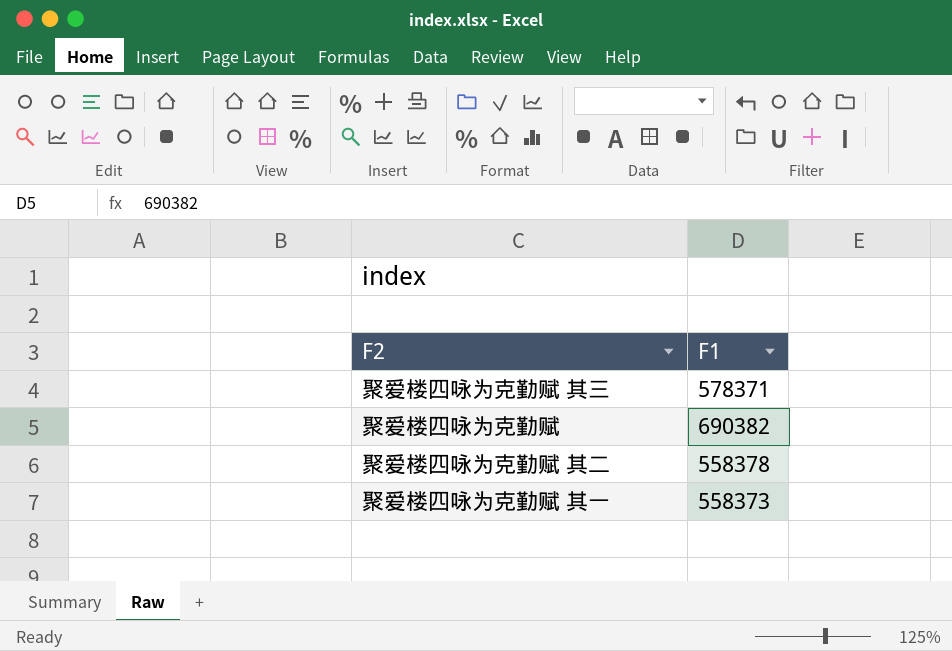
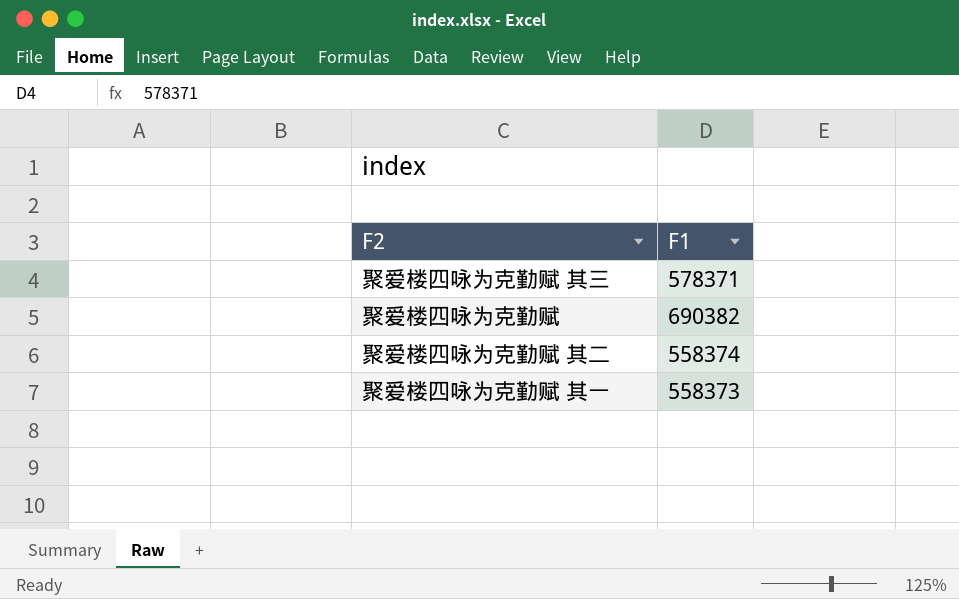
聚爱楼四咏为克勤赋 其二 | F1: 558378 -> 558374

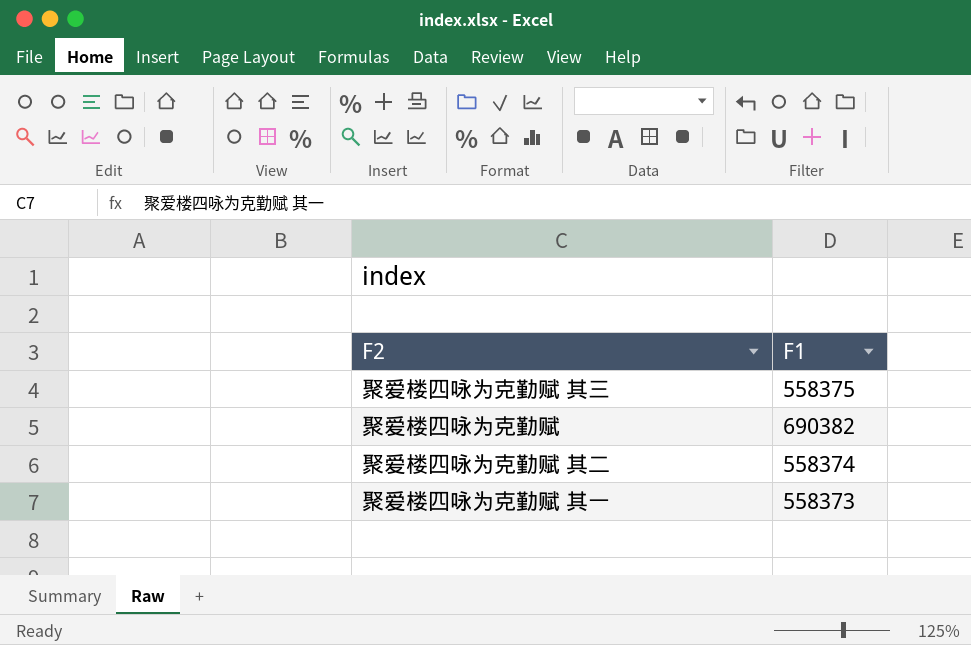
聚爱楼四咏为克勤赋 其三 | F1: 578371 -> 558375

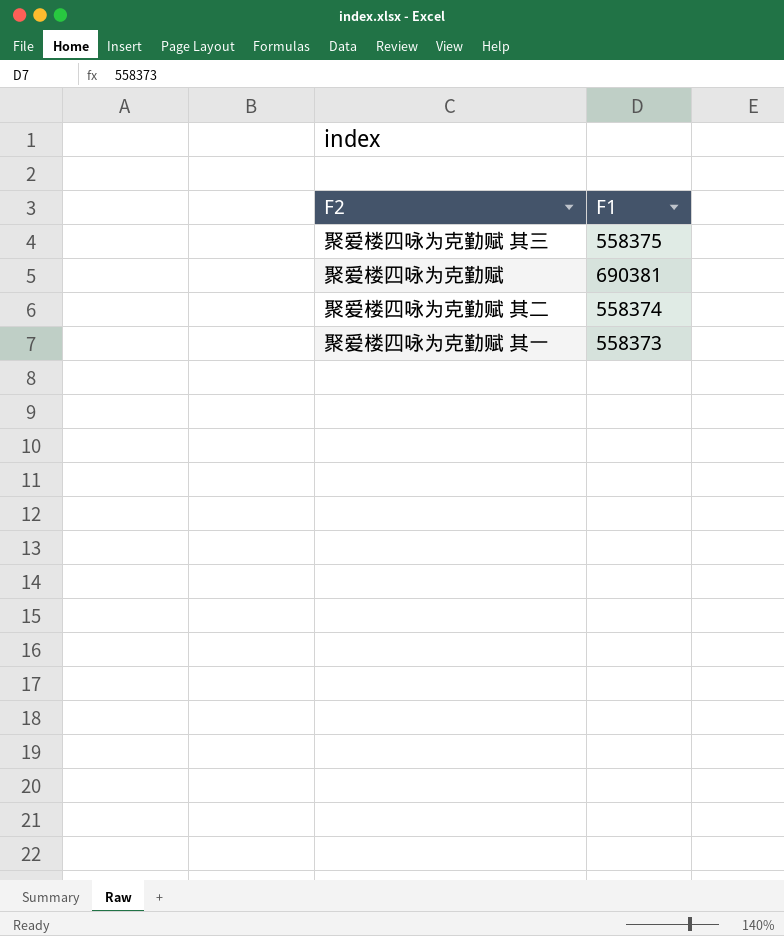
聚爱楼四咏为克勤赋 | F1: 690382 -> 690381

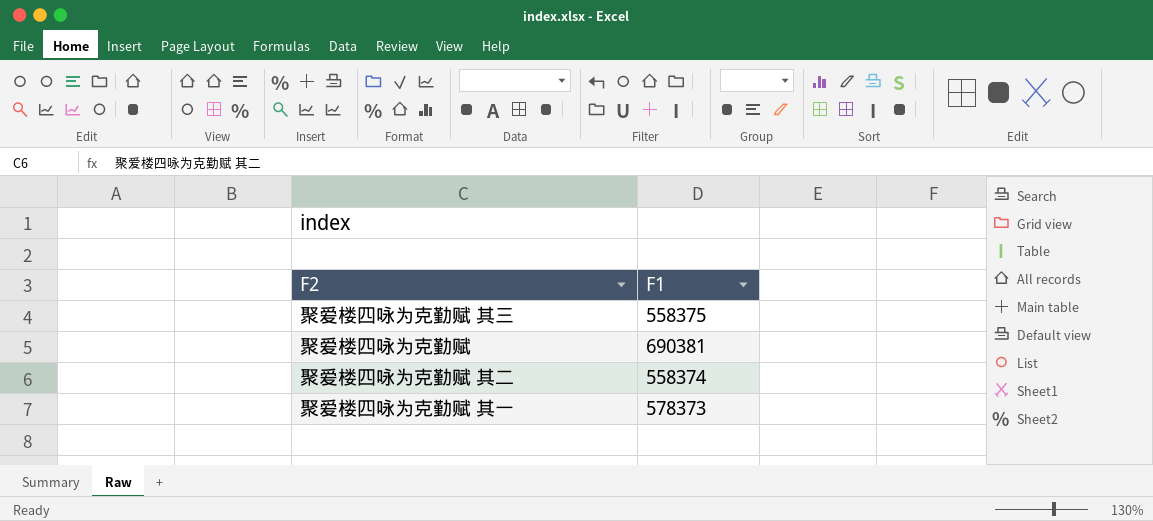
聚爱楼四咏为克勤赋 其一 | F1: 558373 -> 578373

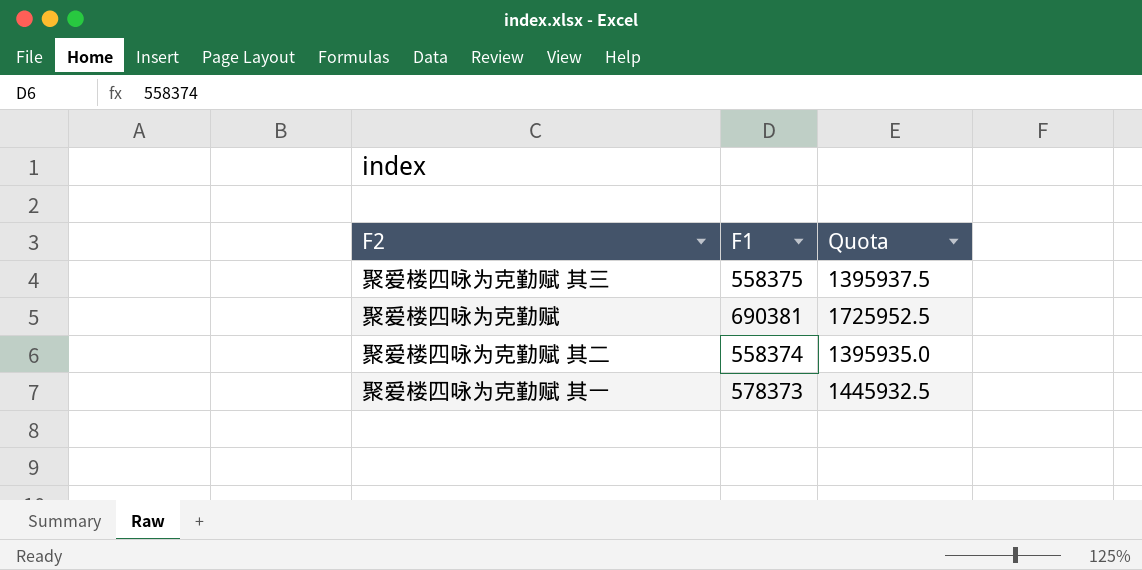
column Quota | formula: none -> [F1] * 2.5

